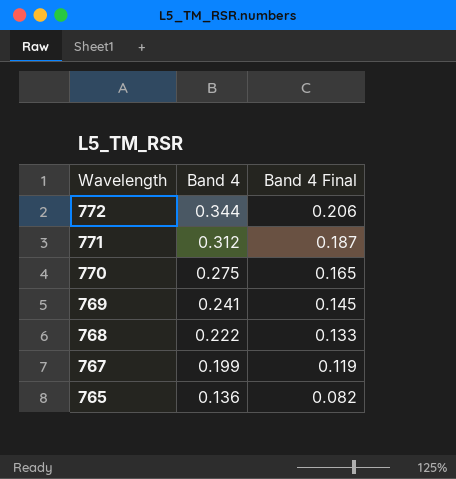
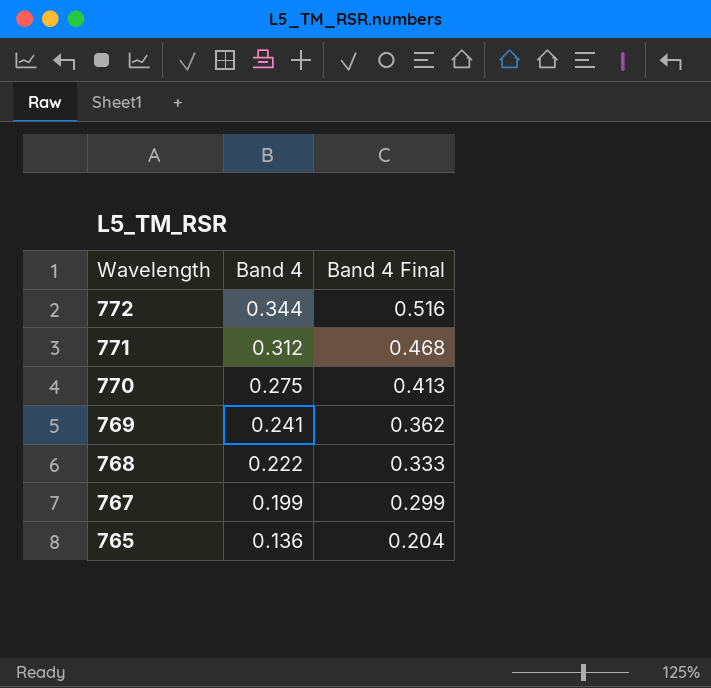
column Band 4 Final | formula: [Band 4] * 0.6 -> [Band 4] * 1.5

